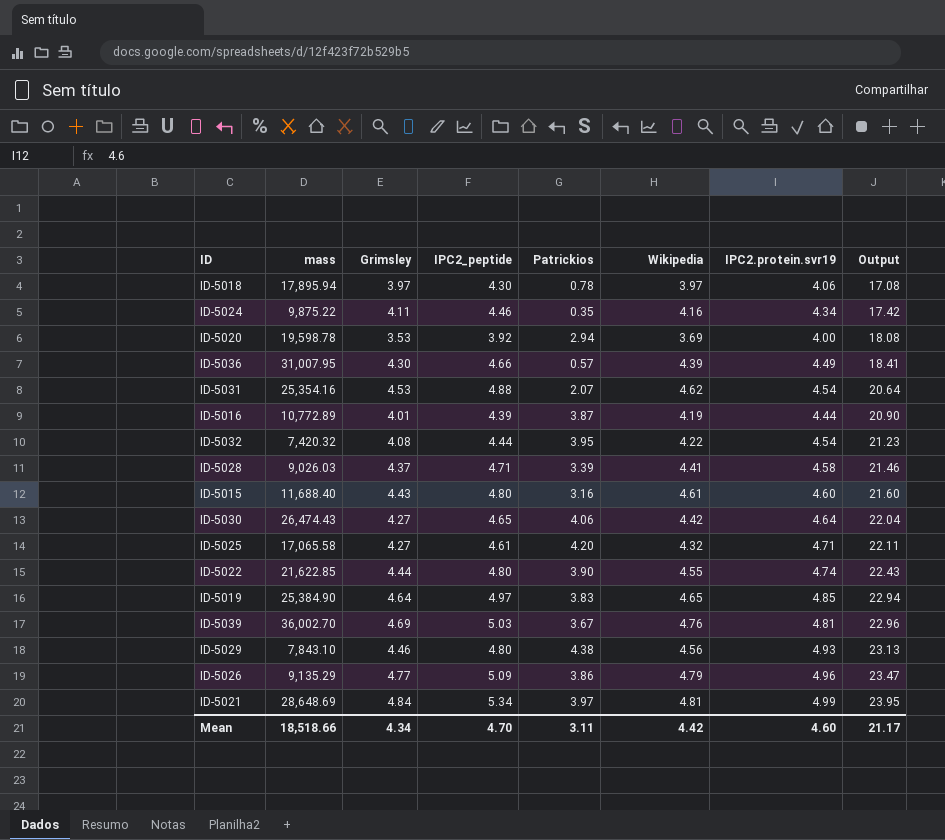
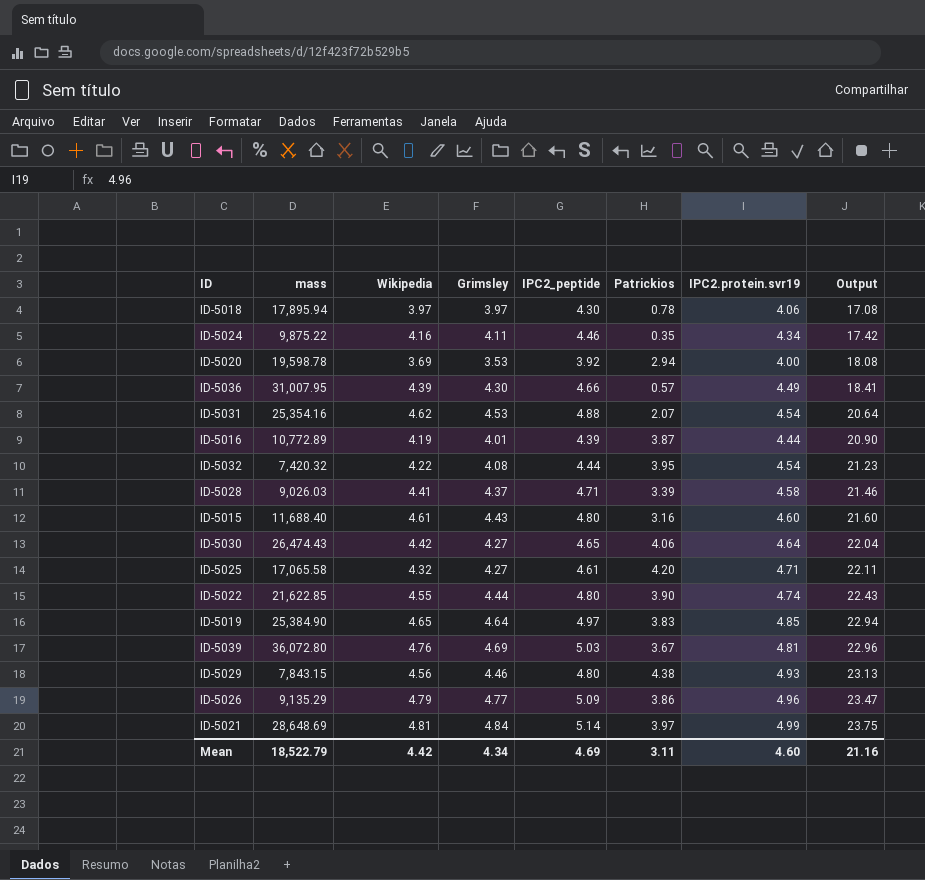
column Wikipedia | position: 6 -> 3
ID-5039 | mass: 36,002.70 -> 36,072.80
ID-5029 | mass: 7,843.10 -> 7,843.15
ID-5021 | IPC2_peptide: 5.34 -> 5.14
ID-5021 | Output: 23.95 -> 23.75
Mean | mass: 18,518.66 -> 18,522.79
Mean | IPC2_peptide: 4.70 -> 4.69
Mean | Output: 21.17 -> 21.16

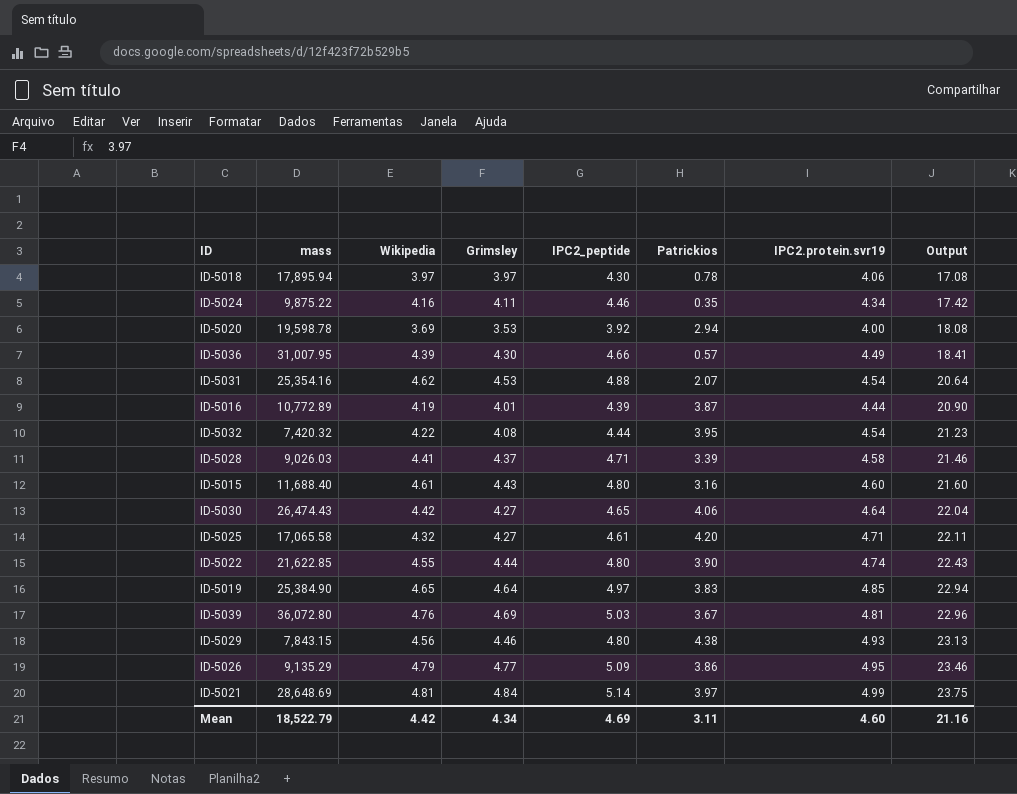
ID-5026 | IPC2.protein.svr19: 4.96 -> 4.95
ID-5026 | Output: 23.47 -> 23.46

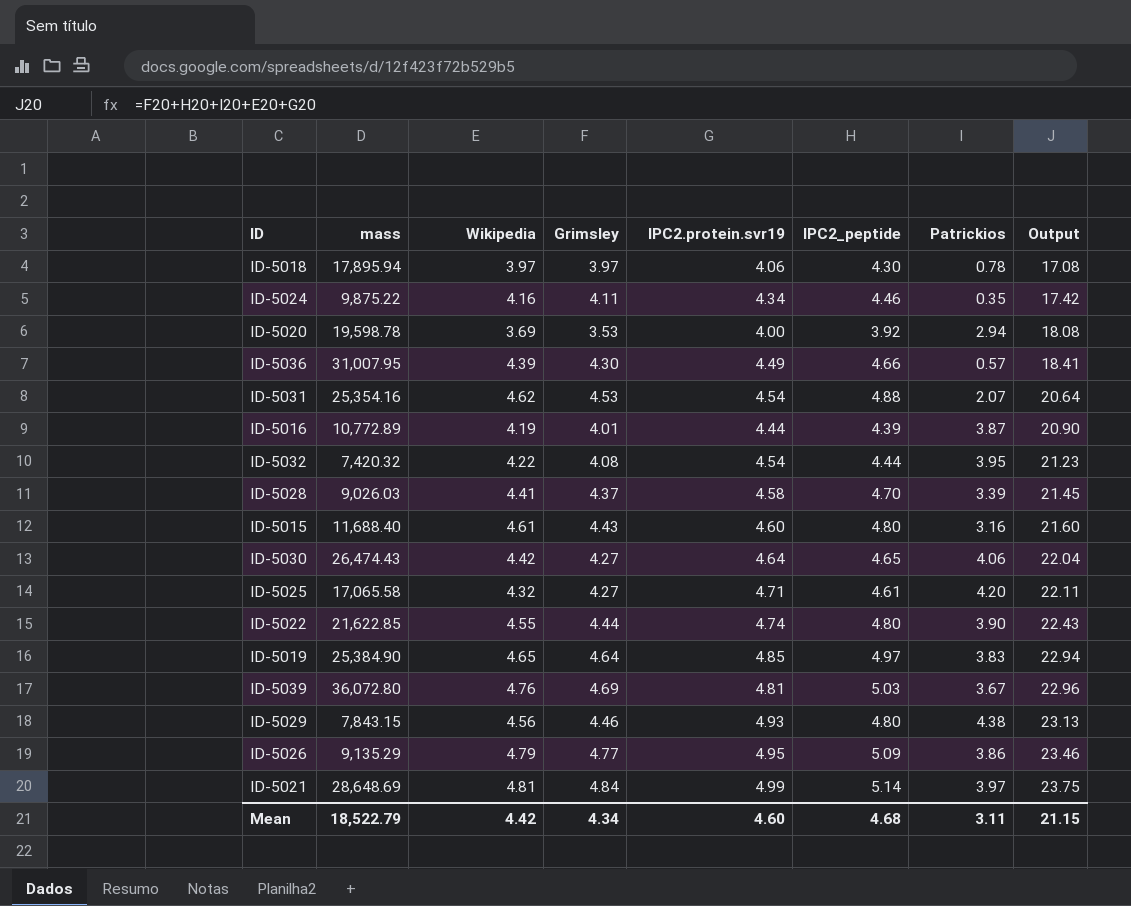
column IPC2.protein.svr19 | position: 7 -> 5
ID-5028 | IPC2_peptide: 4.71 -> 4.70
ID-5028 | Output: 21.46 -> 21.45
Mean | IPC2_peptide: 4.69 -> 4.68
Mean | Output: 21.16 -> 21.15

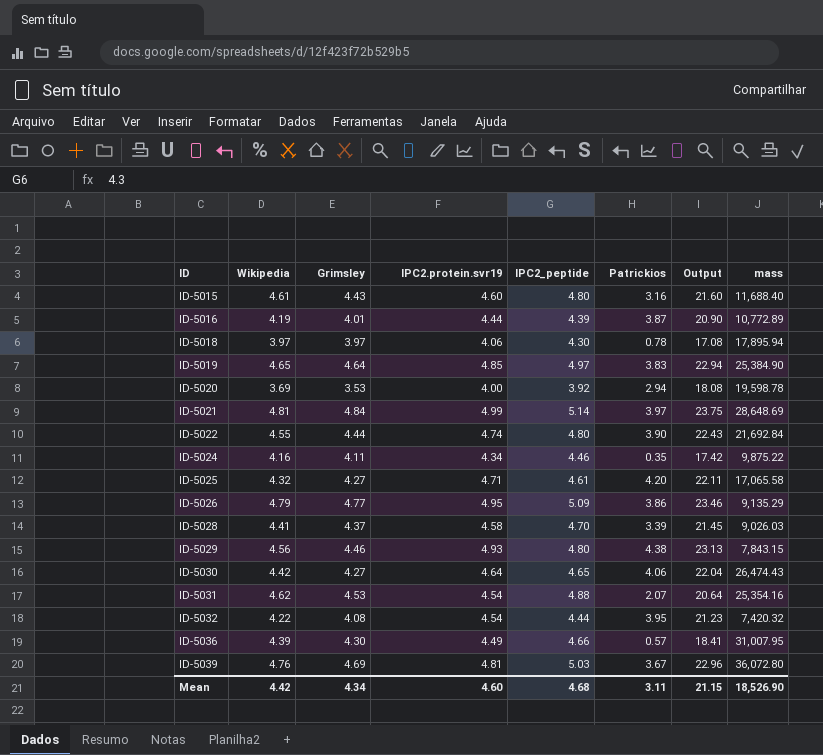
row order: Output ascending -> ID ascending
column mass | position: 2 -> 8
ID-5022 | mass: 21,622.85 -> 21,692.84
Mean | mass: 18,522.79 -> 18,526.90

